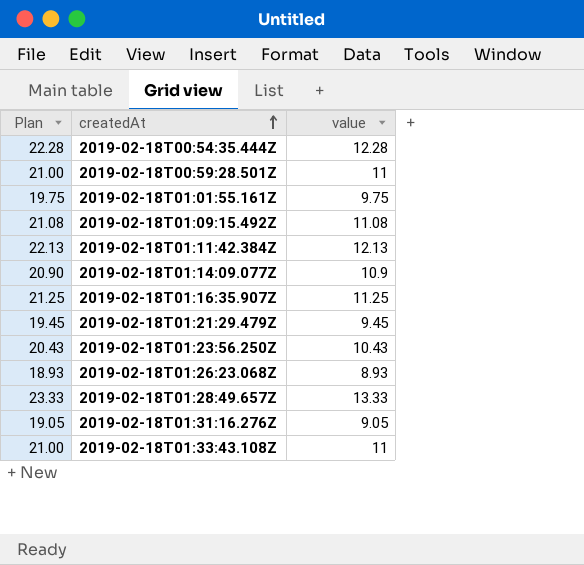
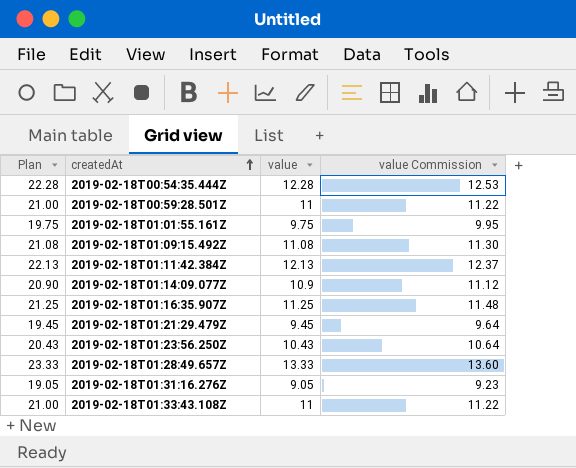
column value Commission | formula: none -> [value] * 1.02
row 2019-02-18T01:26:23.068Z: 18.93 | 8.93 -> none

